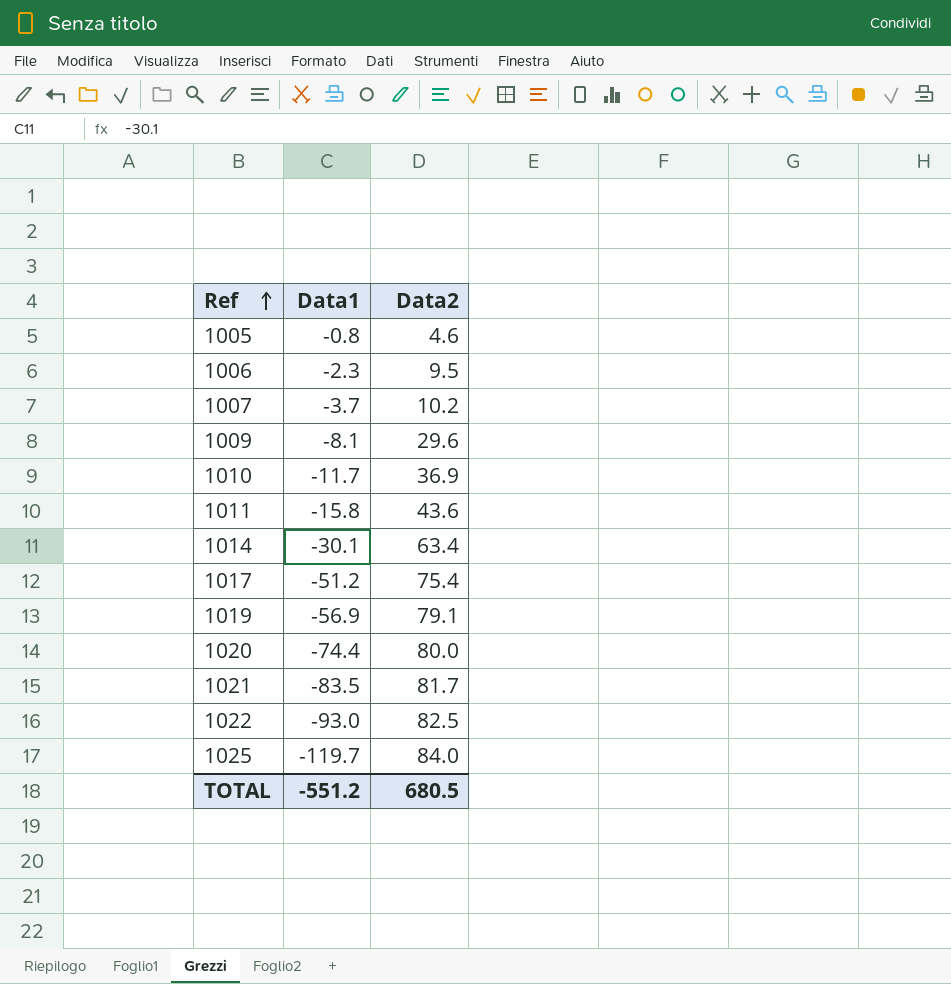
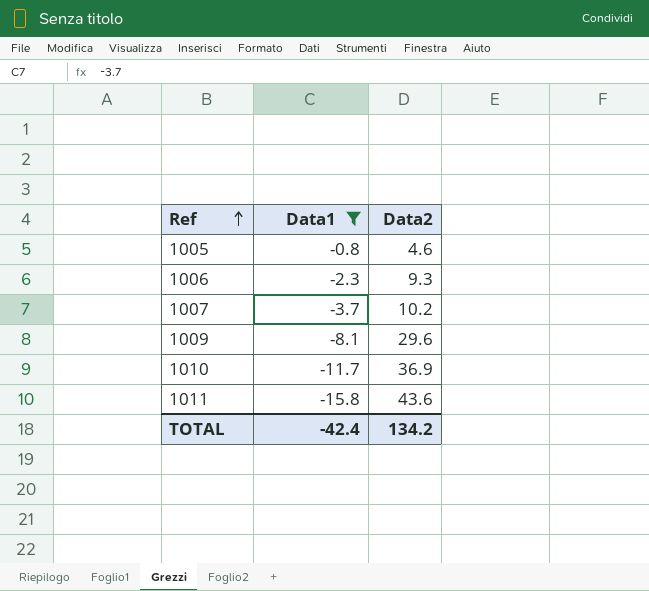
filter: none -> Data1 >= -15.8
1006 | Data2: 9.5 -> 9.3
TOTAL | Data1: -551.2 -> -42.4
TOTAL | Data2: 680.5 -> 134.2

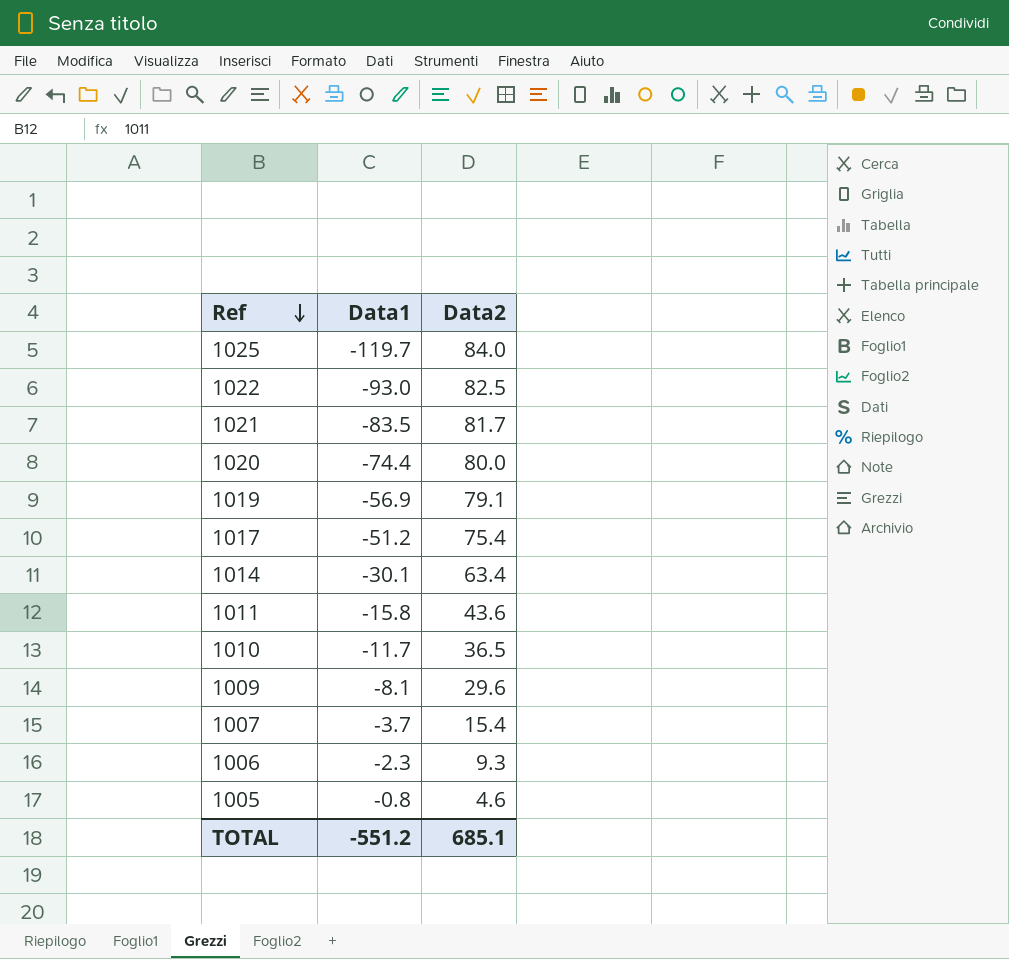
filter: Data1 >= -15.8 -> none
row order: Ref ascending -> Ref descending
1010 | Data2: 36.9 -> 36.5
1007 | Data2: 10.2 -> 15.4
TOTAL | Data1: -42.4 -> -551.2
TOTAL | Data2: 134.2 -> 685.1

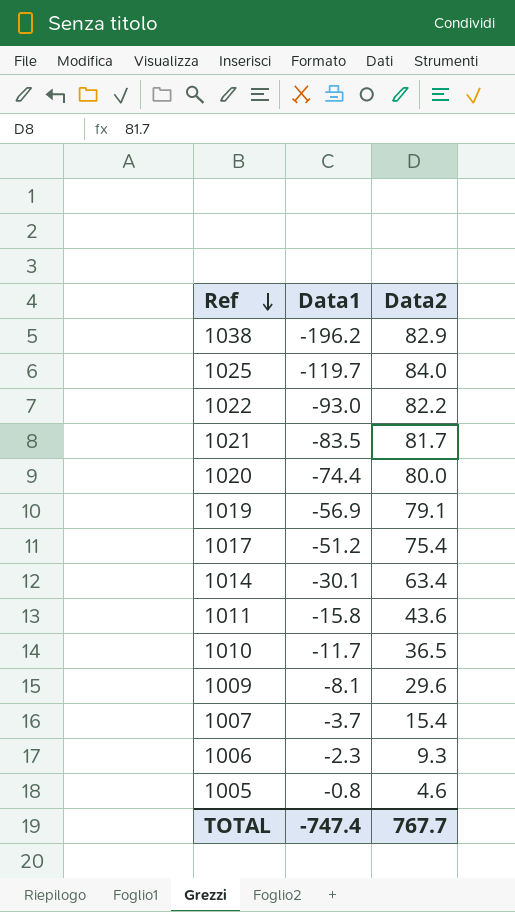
row 1038: none -> -196.2 | 82.9
1022 | Data2: 82.5 -> 82.2
TOTAL | Data1: -551.2 -> -747.4
TOTAL | Data2: 685.1 -> 767.7

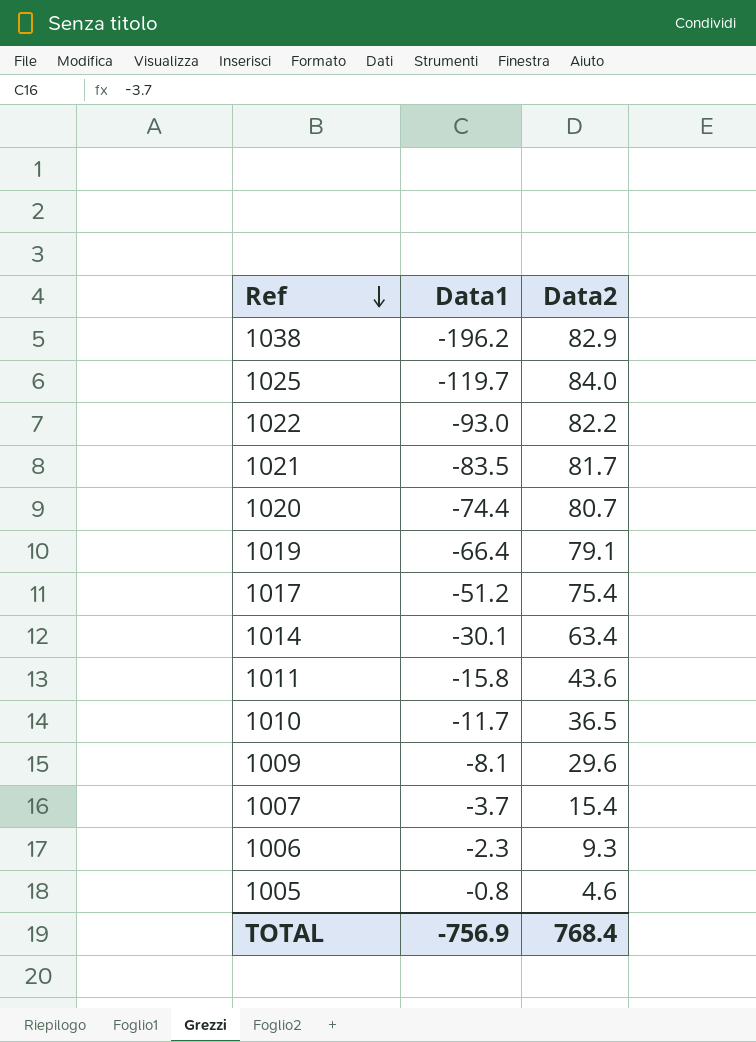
1020 | Data2: 80.0 -> 80.7
1019 | Data1: -56.9 -> -66.4
TOTAL | Data1: -747.4 -> -756.9
TOTAL | Data2: 767.7 -> 768.4

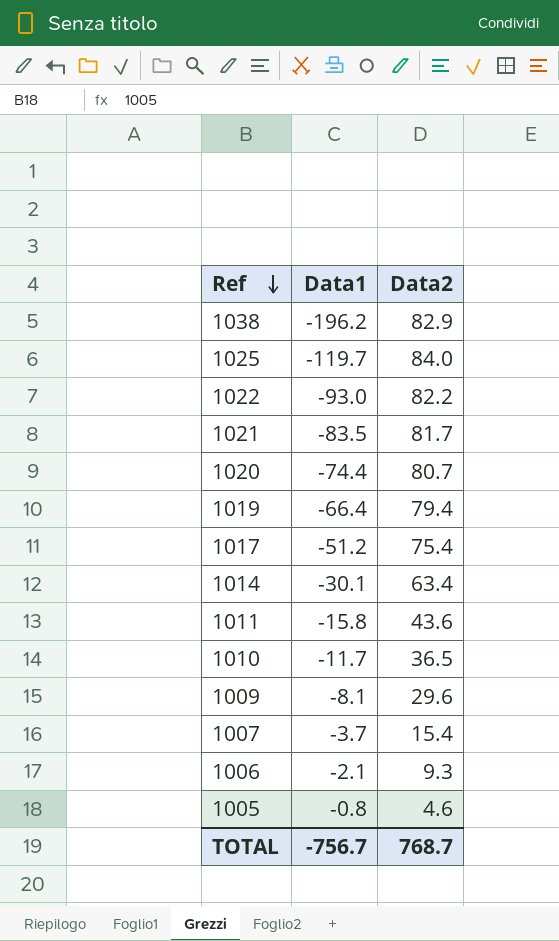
1019 | Data2: 79.1 -> 79.4
1006 | Data1: -2.3 -> -2.1
TOTAL | Data1: -756.9 -> -756.7
TOTAL | Data2: 768.4 -> 768.7

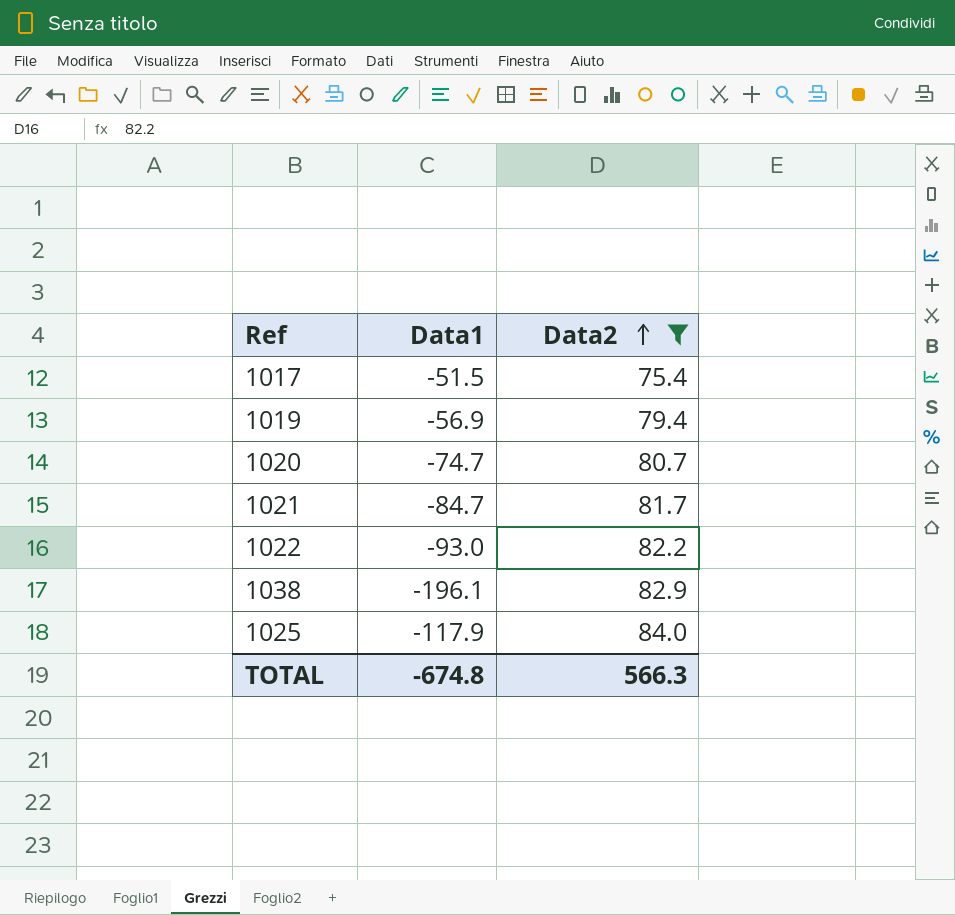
filter: none -> Data2 >= 75.4
row order: Ref descending -> Data2 ascending
1017 | Data1: -51.2 -> -51.5
1019 | Data1: -66.4 -> -56.9
1020 | Data1: -74.4 -> -74.7
1021 | Data1: -83.5 -> -84.7
1038 | Data1: -196.2 -> -196.1
1025 | Data1: -119.7 -> -117.9
TOTAL | Data1: -756.7 -> -674.8
TOTAL | Data2: 768.7 -> 566.3

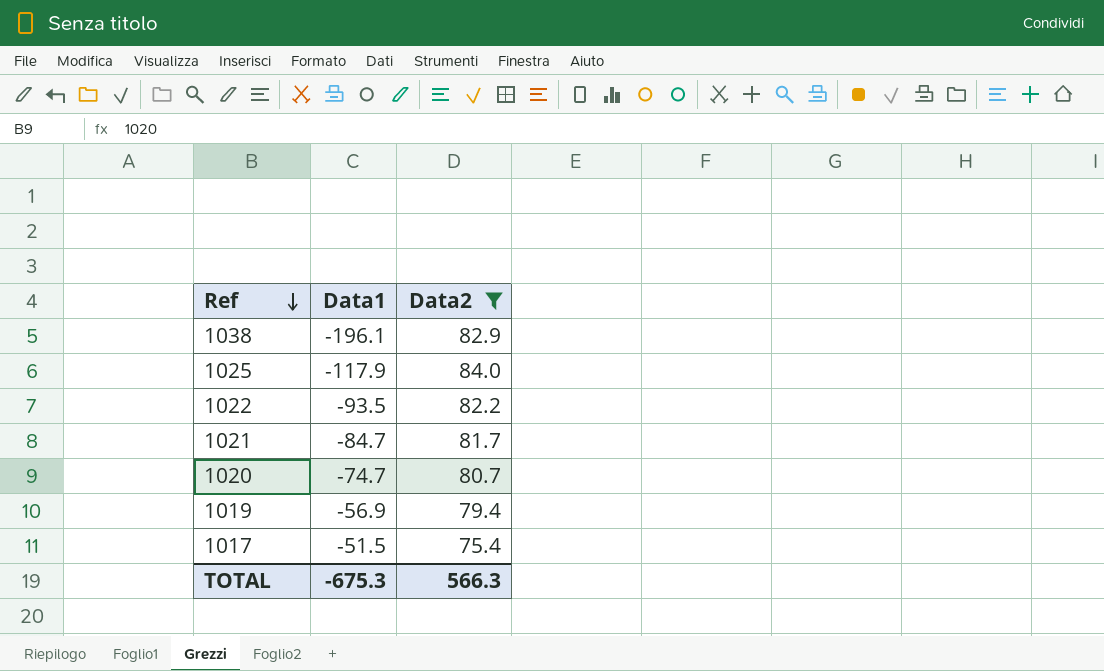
row order: Data2 ascending -> Ref descending
1022 | Data1: -93.0 -> -93.5
TOTAL | Data1: -674.8 -> -675.3

